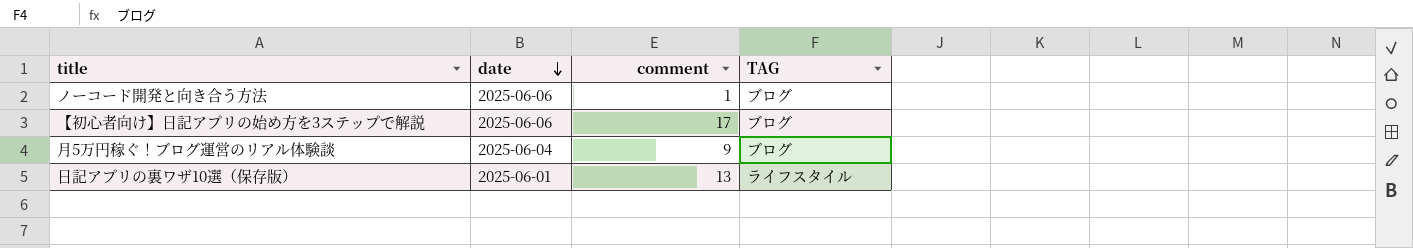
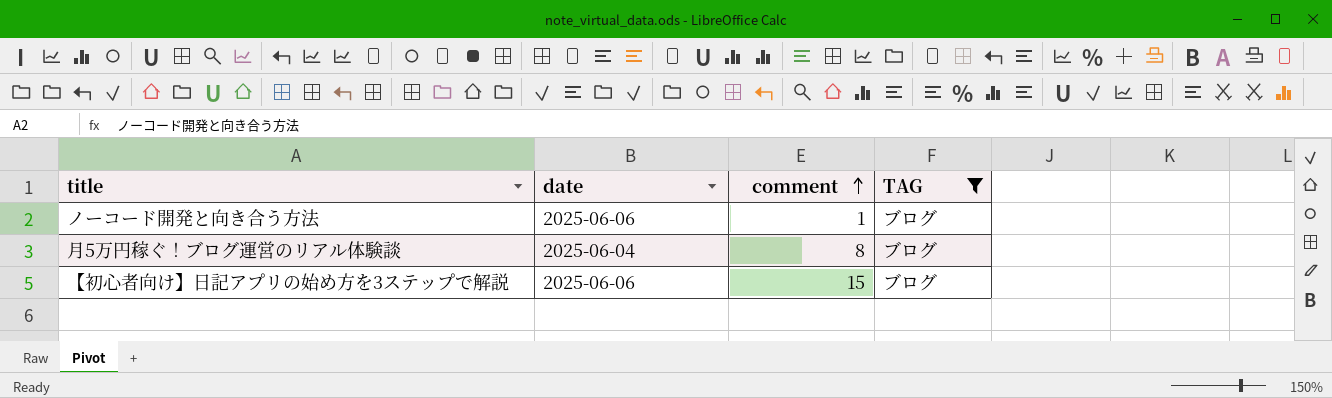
filter: none -> TAG = ブログ
row order: date descending -> comment ascending
月5万円稼ぐ！ブログ運営のリアル体験談 | comment: 9 -> 8
【初心者向け】日記アプリの始め方を3ステップで解説 | comment: 17 -> 15

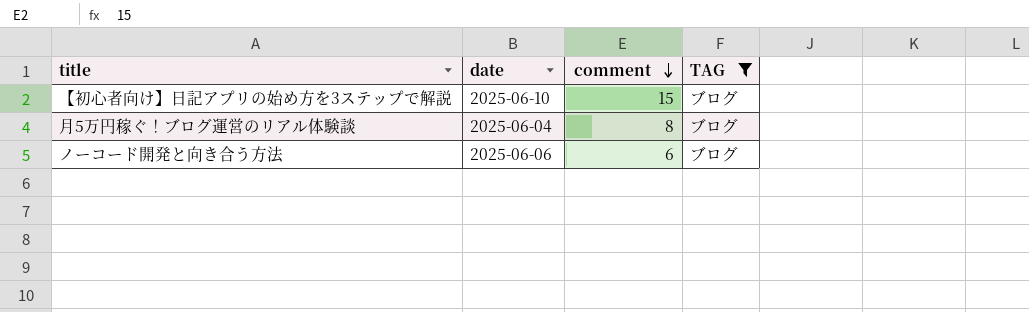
row order: comment ascending -> comment descending
【初心者向け】日記アプリの始め方を3ステップで解説 | date: 2025-06-06 -> 2025-06-10
ノーコード開発と向き合う方法 | comment: 1 -> 6

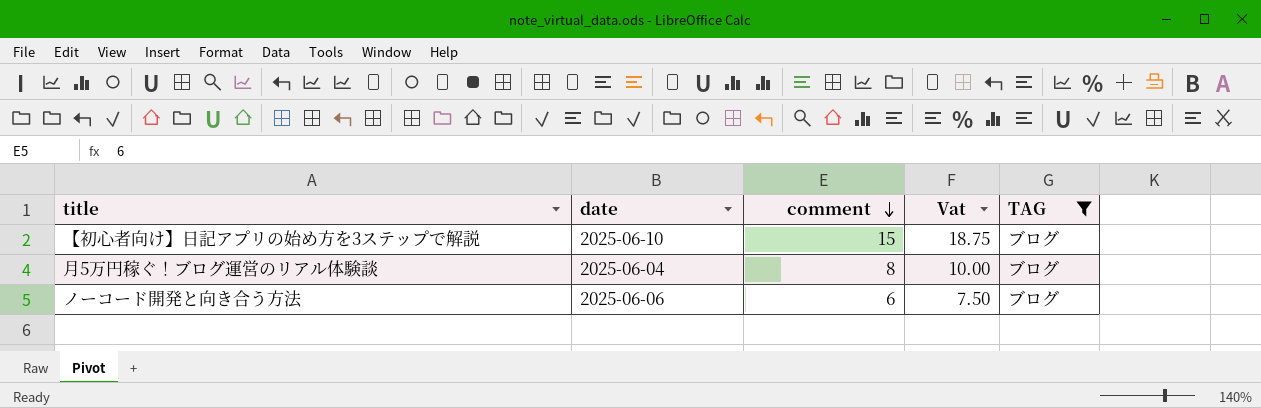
column Vat | formula: none -> [comment] * 1.25

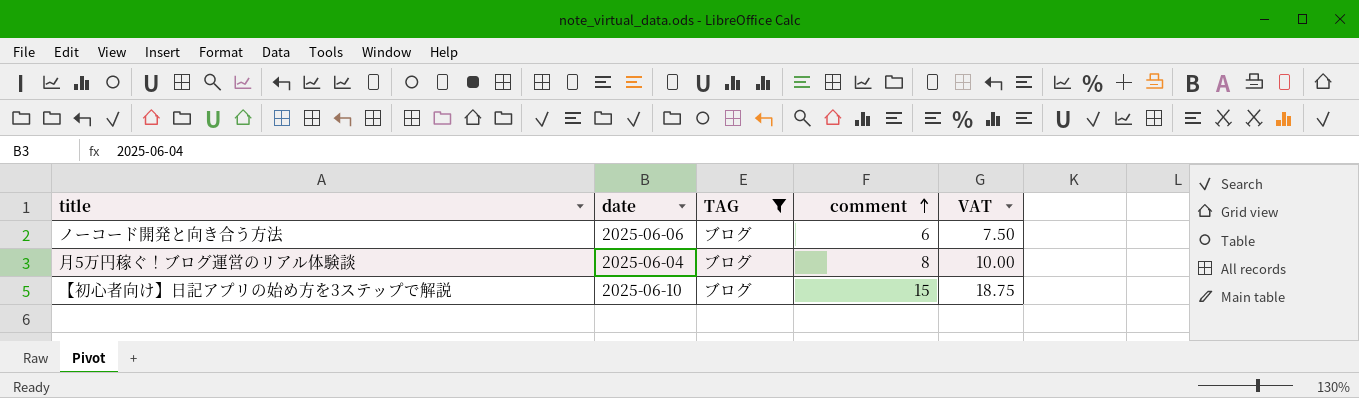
row order: comment descending -> comment ascending
column TAG | position: 5 -> 3
column name: Vat -> VAT

